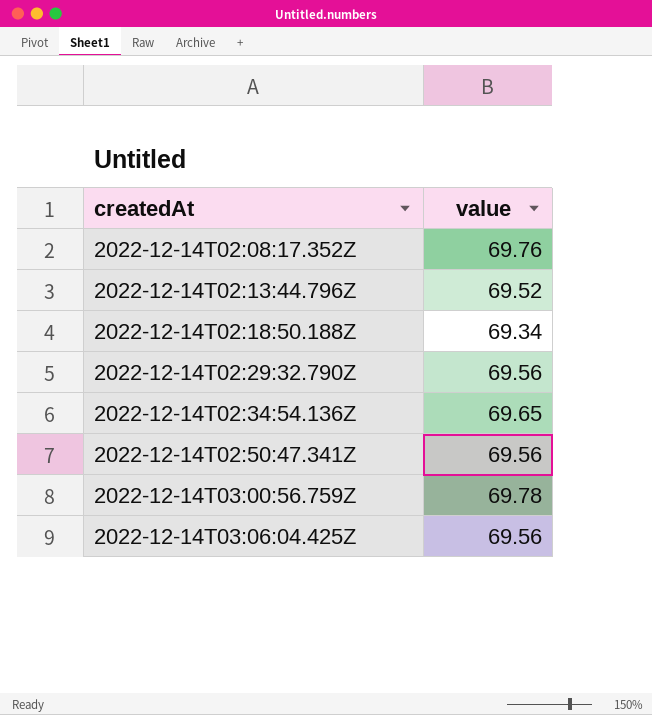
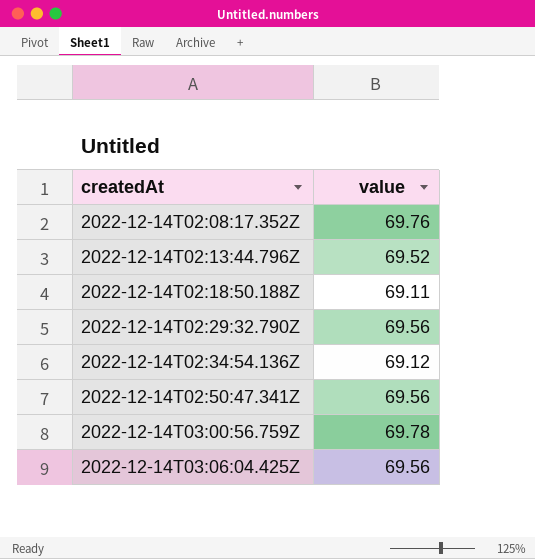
2022-12-14T02:18:50.188Z | value: 69.34 -> 69.11
2022-12-14T02:34:54.136Z | value: 69.65 -> 69.12

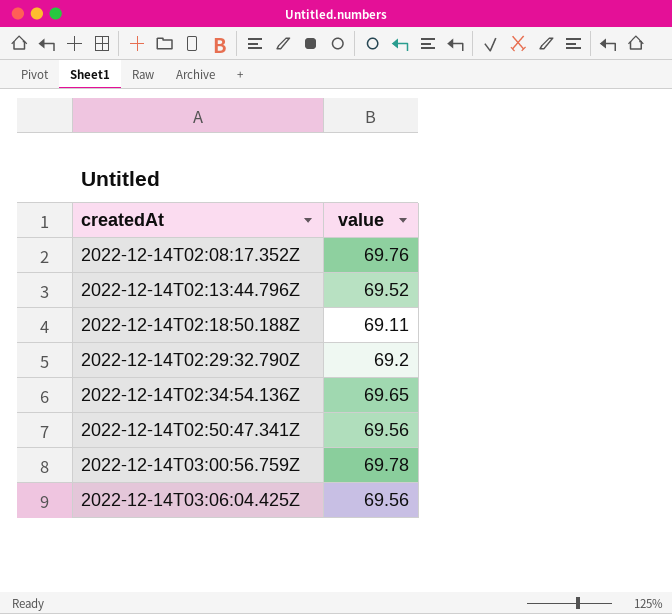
2022-12-14T02:29:32.790Z | value: 69.56 -> 69.2
2022-12-14T02:34:54.136Z | value: 69.12 -> 69.65

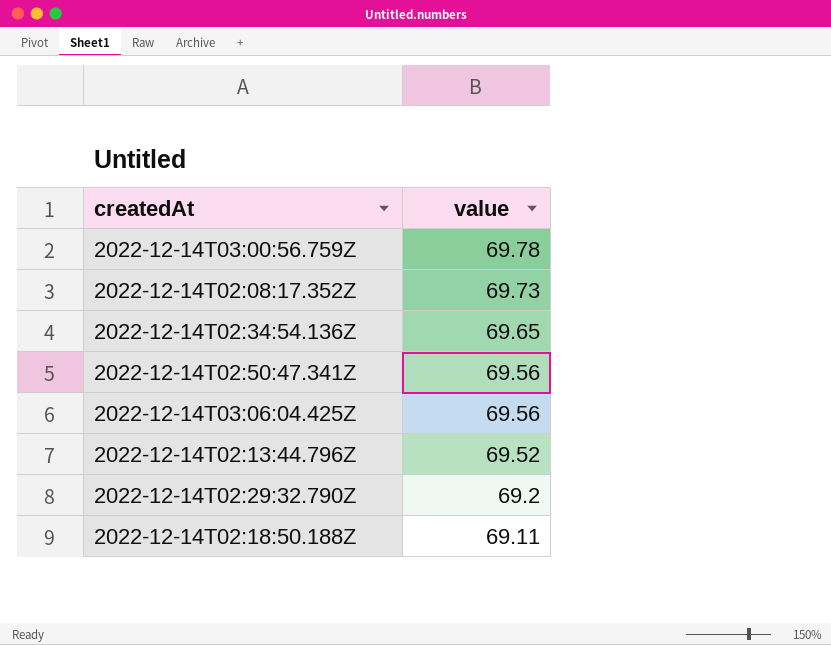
row order: createdAt ascending -> value descending
2022-12-14T02:08:17.352Z | value: 69.76 -> 69.73

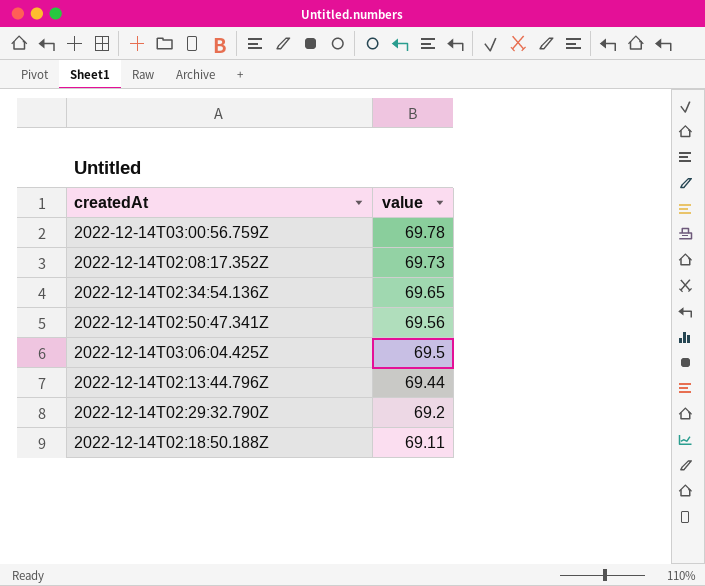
2022-12-14T03:06:04.425Z | value: 69.56 -> 69.5
2022-12-14T02:13:44.796Z | value: 69.52 -> 69.44

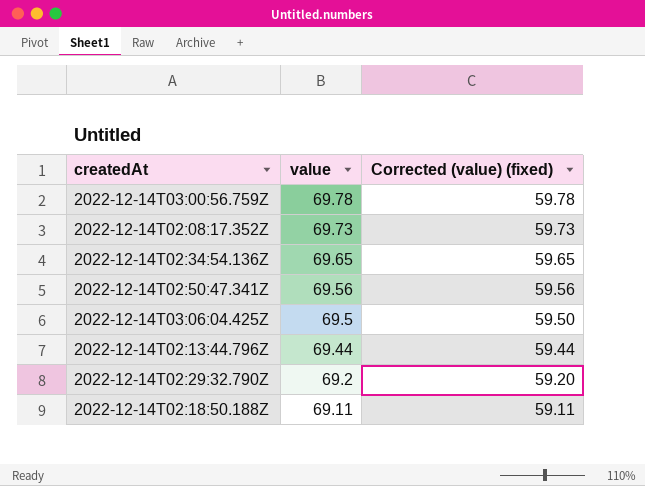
column Corrected (value) (fixed) | formula: none -> [value] - 10

